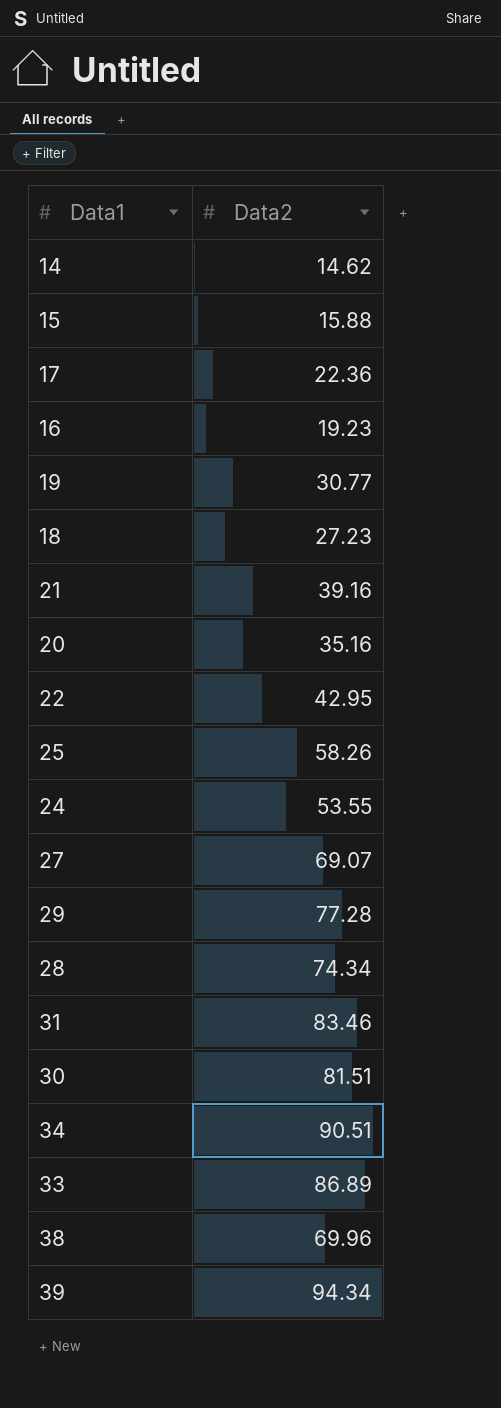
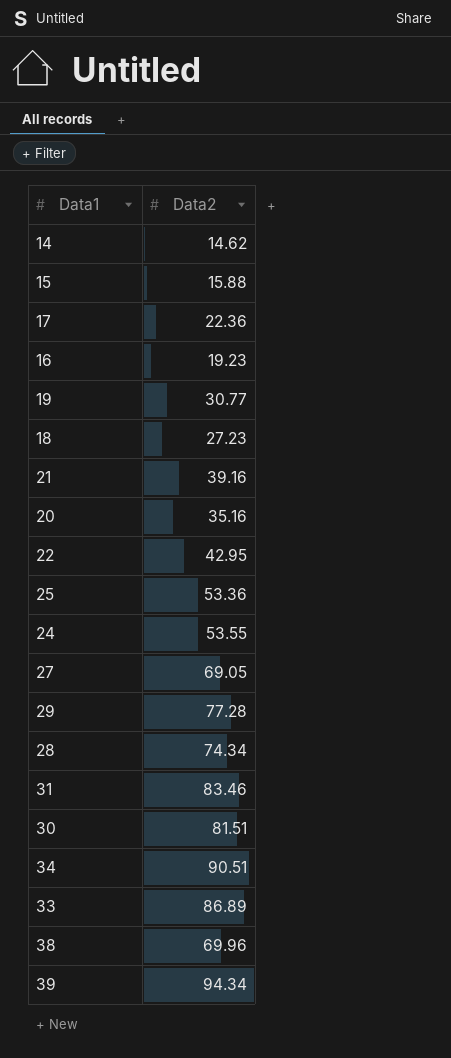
25 | Data2: 58.26 -> 53.36
27 | Data2: 69.07 -> 69.05

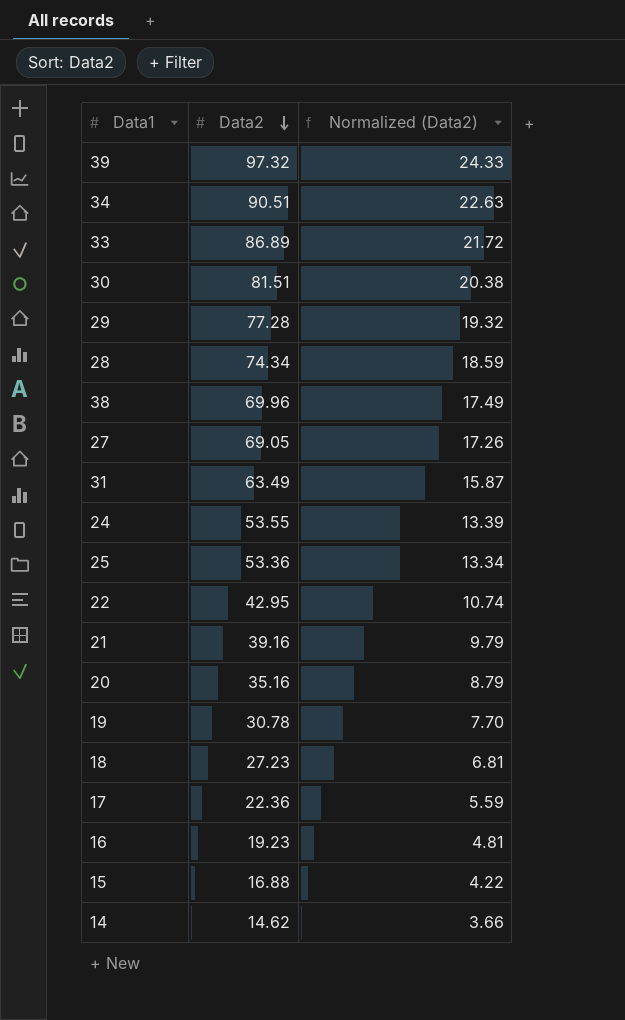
row order: none -> Data2 descending
column Normalized (Data2) | formula: none -> [Data2] * 0.25
39 | Data2: 94.34 -> 97.32
31 | Data2: 83.46 -> 63.49
19 | Data2: 30.77 -> 30.78
15 | Data2: 15.88 -> 16.88

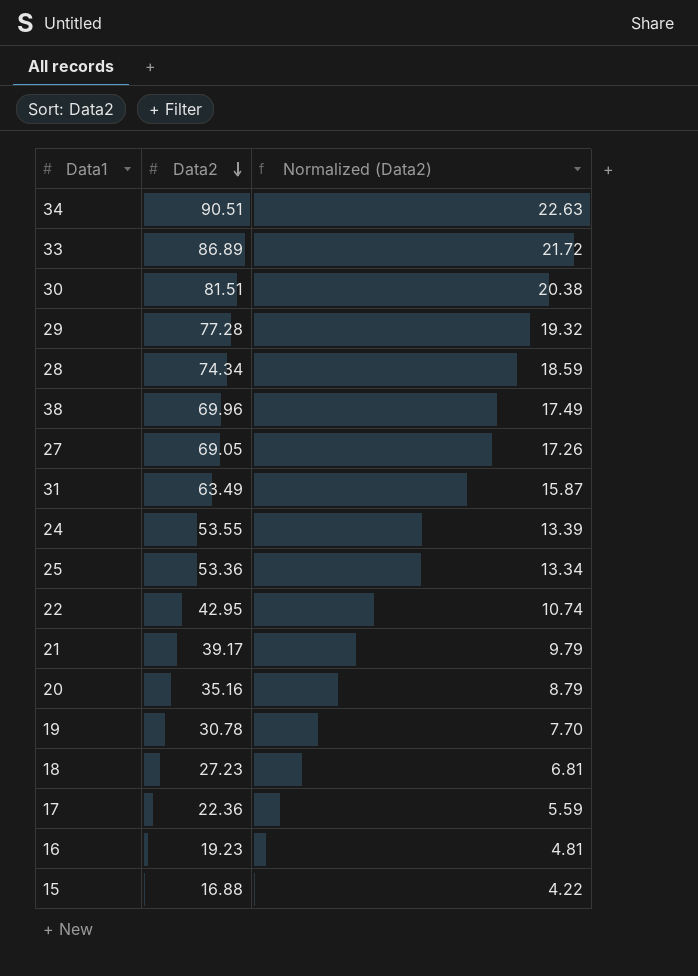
row 39: 97.32 | 24.33 -> none
row 14: 14.62 | 3.66 -> none
21 | Data2: 39.16 -> 39.17

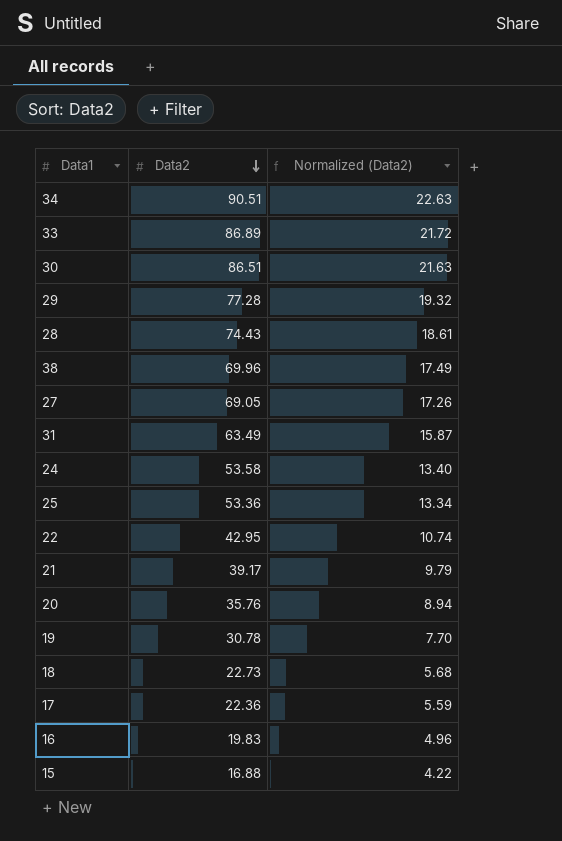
30 | Data2: 81.51 -> 86.51
30 | Normalized (Data2): 20.38 -> 21.63
28 | Data2: 74.34 -> 74.43
28 | Normalized (Data2): 18.59 -> 18.61
24 | Data2: 53.55 -> 53.58
24 | Normalized (Data2): 13.39 -> 13.40
20 | Data2: 35.16 -> 35.76
20 | Normalized (Data2): 8.79 -> 8.94
18 | Data2: 27.23 -> 22.73
18 | Normalized (Data2): 6.81 -> 5.68
16 | Data2: 19.23 -> 19.83
16 | Normalized (Data2): 4.81 -> 4.96

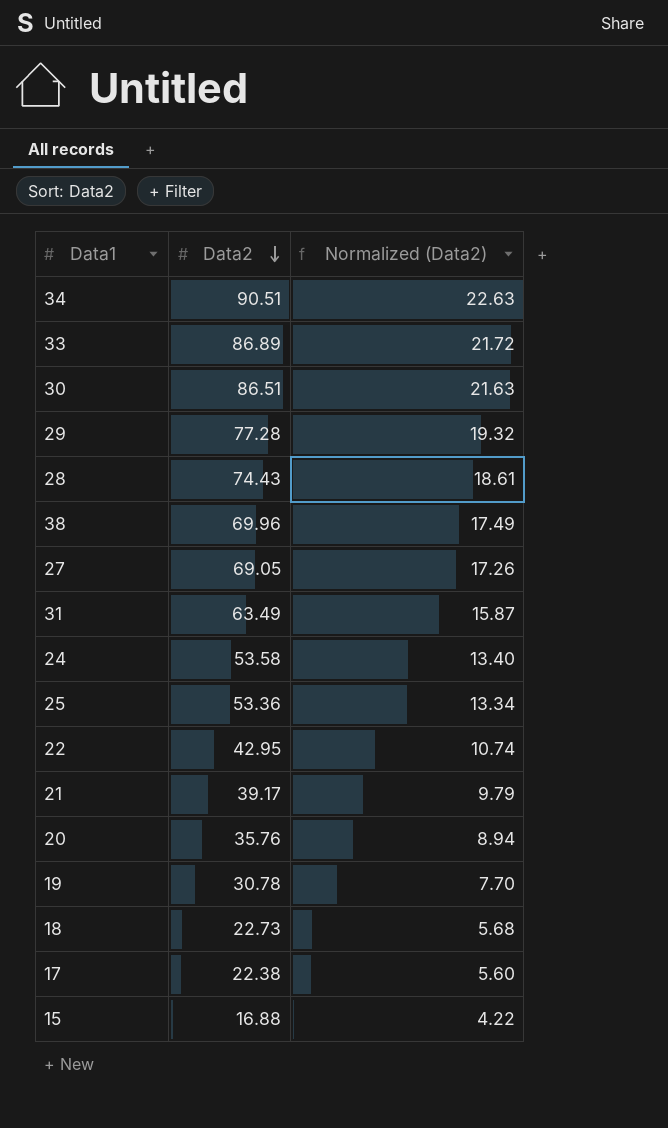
row 16: 19.83 | 4.96 -> none
17 | Data2: 22.36 -> 22.38
17 | Normalized (Data2): 5.59 -> 5.60

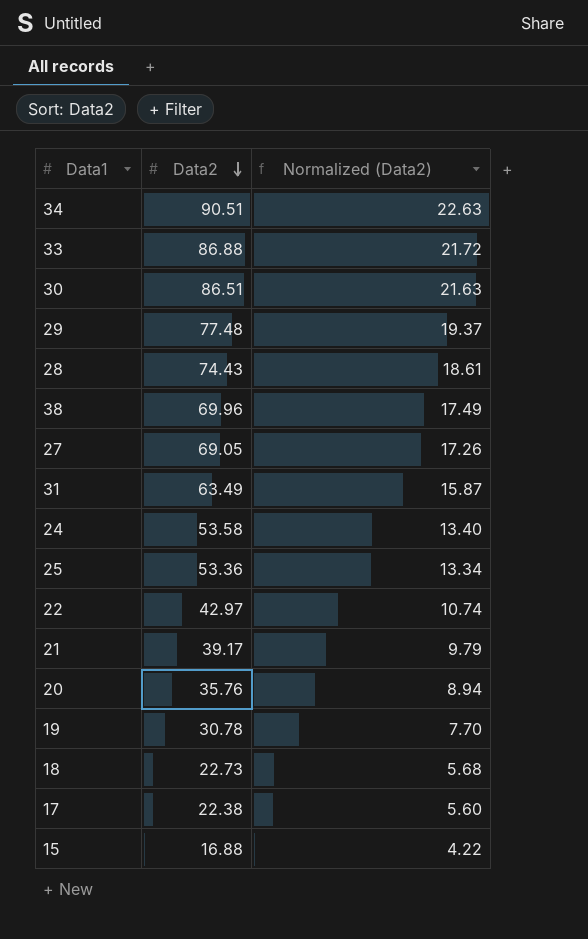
33 | Data2: 86.89 -> 86.88
29 | Data2: 77.28 -> 77.48
29 | Normalized (Data2): 19.32 -> 19.37
22 | Data2: 42.95 -> 42.97

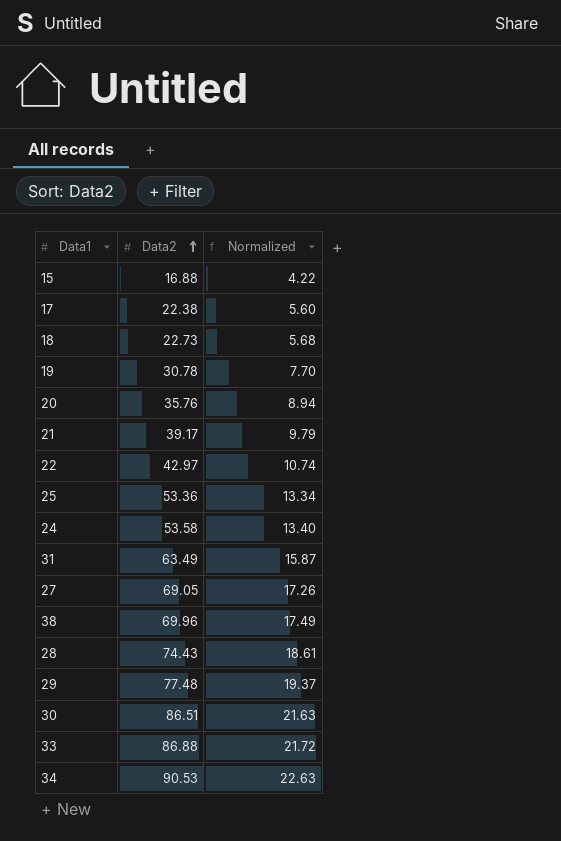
row order: Data2 descending -> Data2 ascending
column name: Normalized (Data2) -> Normalized
34 | Data2: 90.51 -> 90.53

